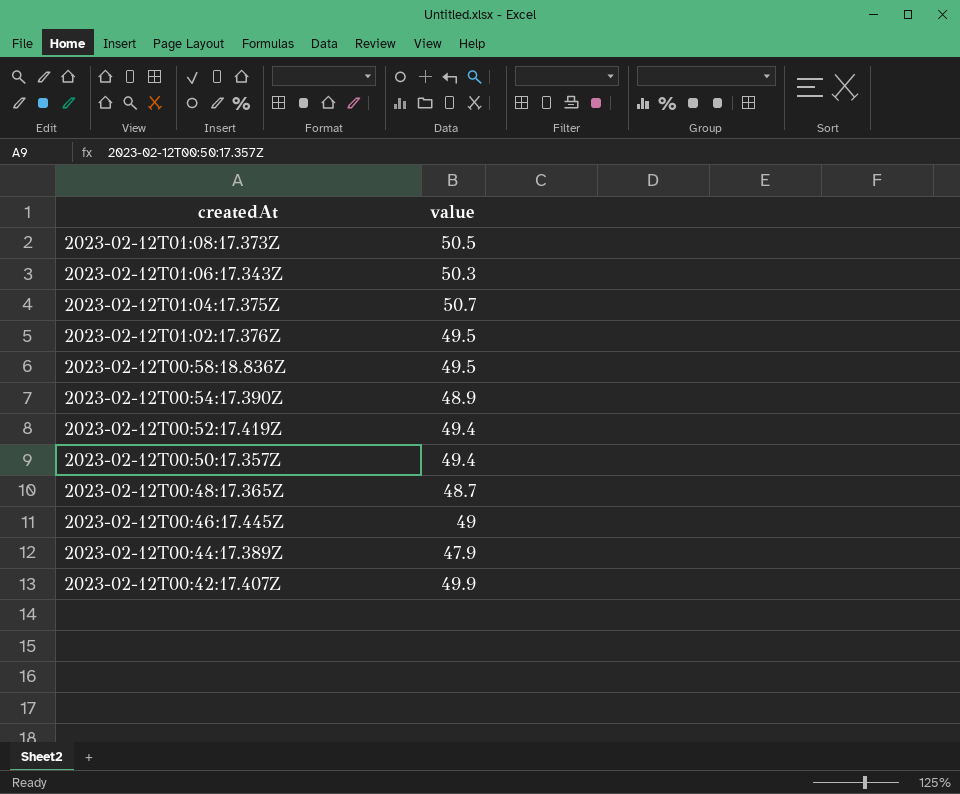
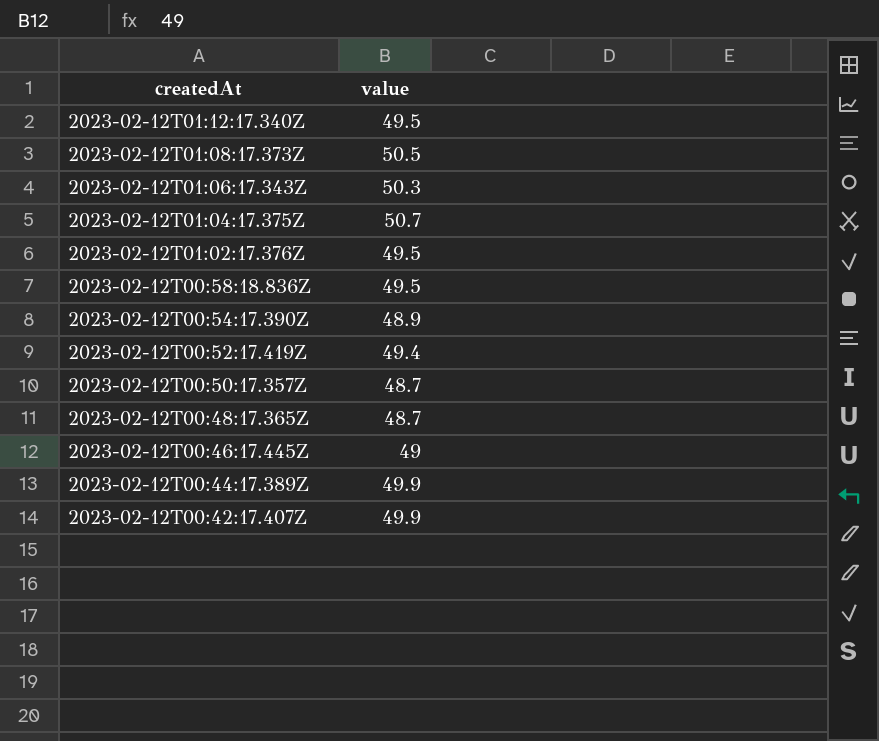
row 2023-02-12T01:12:17.340Z: none -> 49.5
2023-02-12T00:50:17.357Z | value: 49.4 -> 48.7
2023-02-12T00:44:17.389Z | value: 47.9 -> 49.9

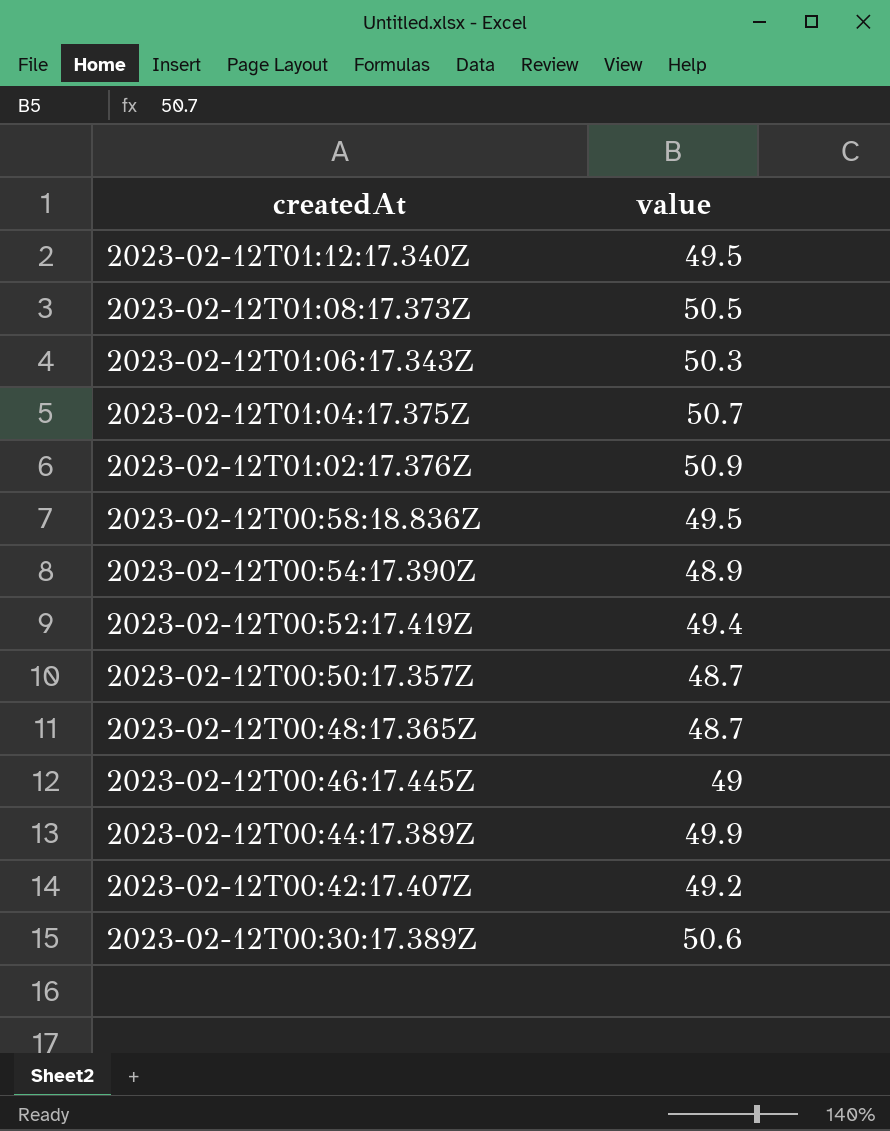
2023-02-12T01:02:17.376Z | value: 49.5 -> 50.9
2023-02-12T00:42:17.407Z | value: 49.9 -> 49.2
row 2023-02-12T00:30:17.389Z: none -> 50.6

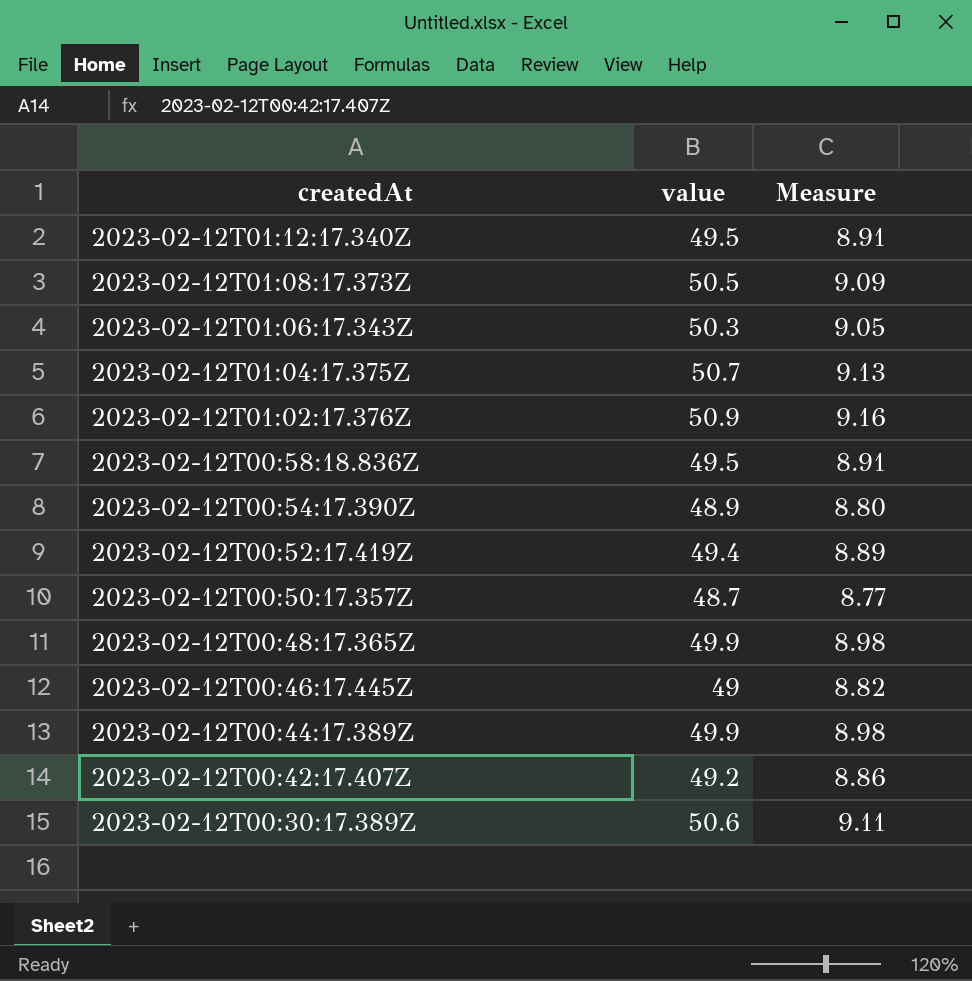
column Measure | formula: none -> [value] * 0.18
2023-02-12T00:48:17.365Z | value: 48.7 -> 49.9

